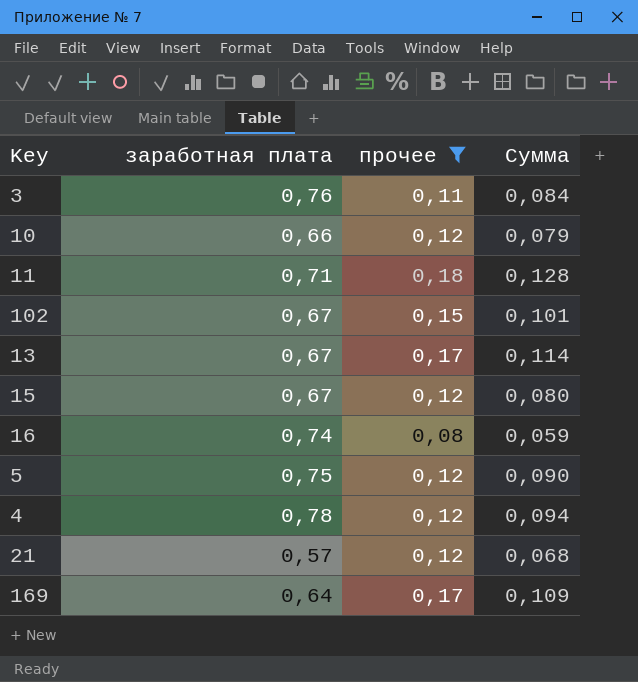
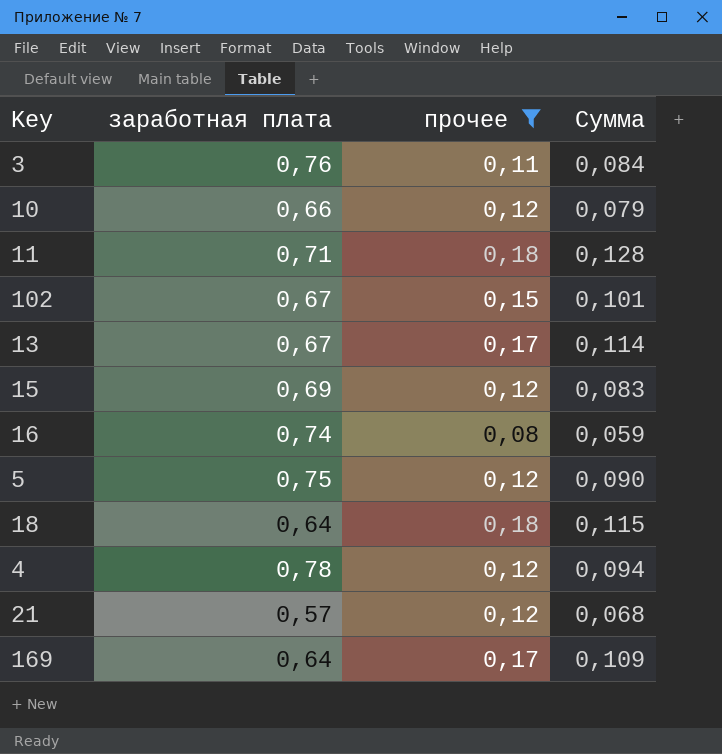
15 | заработная плата: 0,67 -> 0,69
15 | Сумма: 0,080 -> 0,083
row 18: none -> 0,64 | 0,18 | 0,115

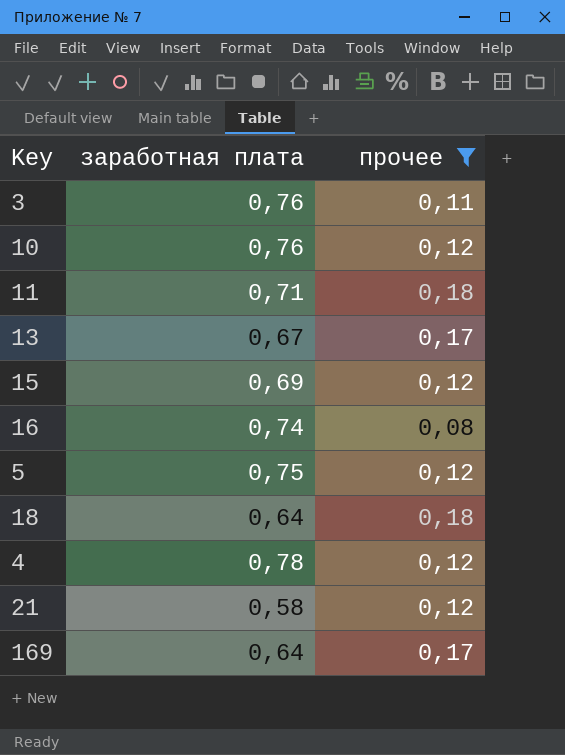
column Сумма | formula: [заработная плата] * [прочее] -> none
row 102: 0,67 | 0,15 | 0,101 -> none
10 | заработная плата: 0,66 -> 0,76
21 | заработная плата: 0,57 -> 0,58

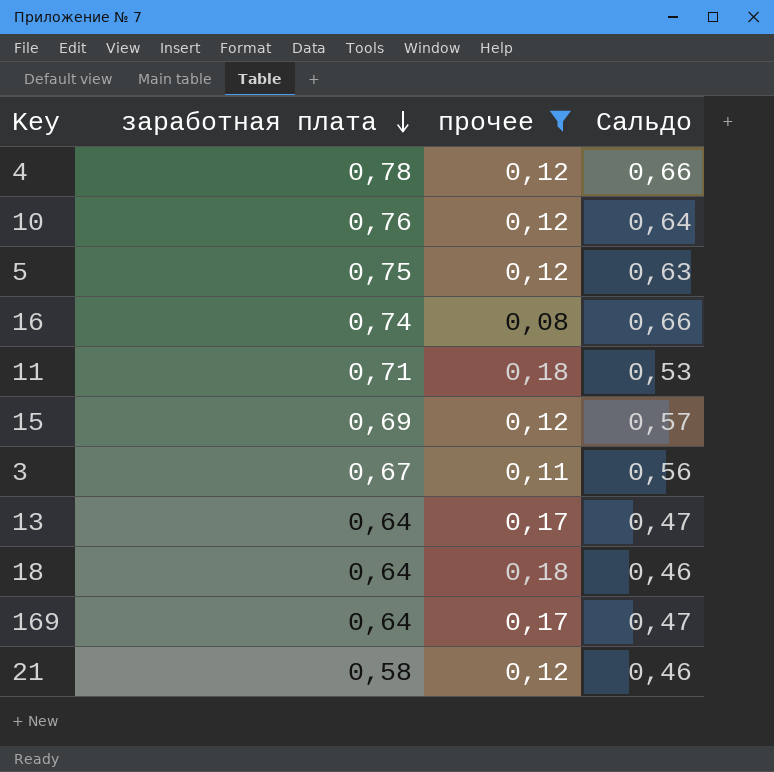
row order: none -> заработная плата descending
column Сальдо | formula: none -> [заработная плата] - [прочее]
3 | заработная плата: 0,76 -> 0,67
13 | заработная плата: 0,67 -> 0,64

